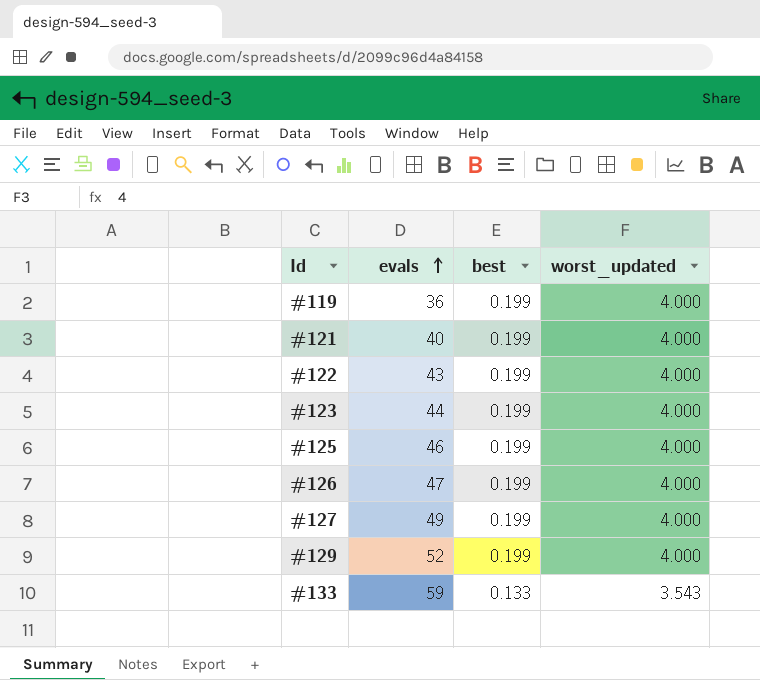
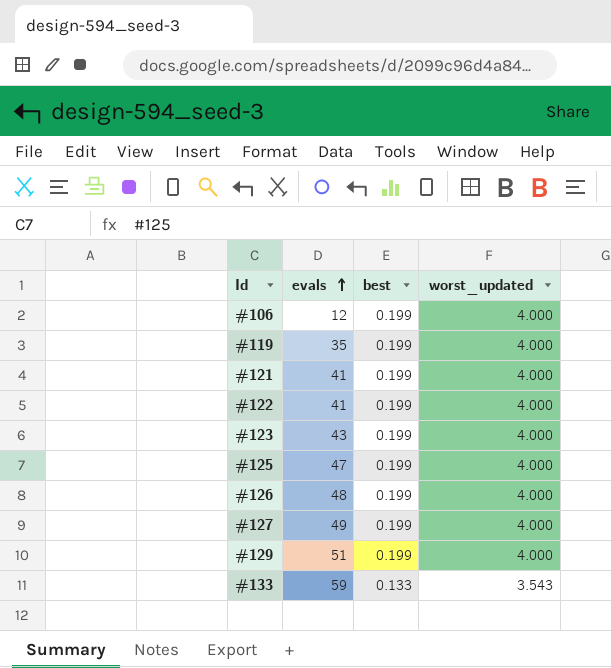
row #106: none -> 12 | 0.199 | 4.000
#119 | evals: 36 -> 35
#121 | evals: 40 -> 41
#122 | evals: 43 -> 41
#123 | evals: 44 -> 43
#125 | evals: 46 -> 47
#126 | evals: 47 -> 48
#129 | evals: 52 -> 51

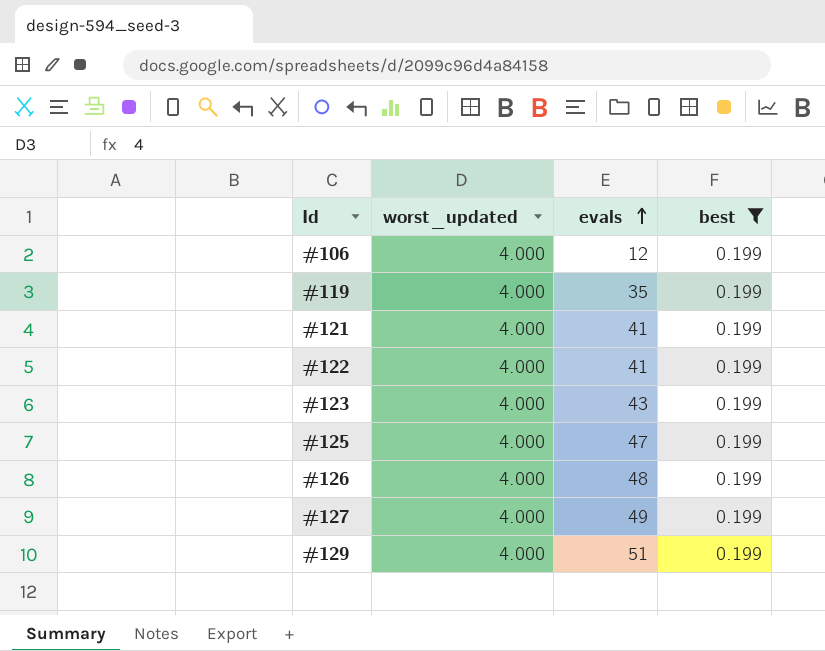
filter: none -> best = 0.199
column worst_updated | position: 4 -> 2

